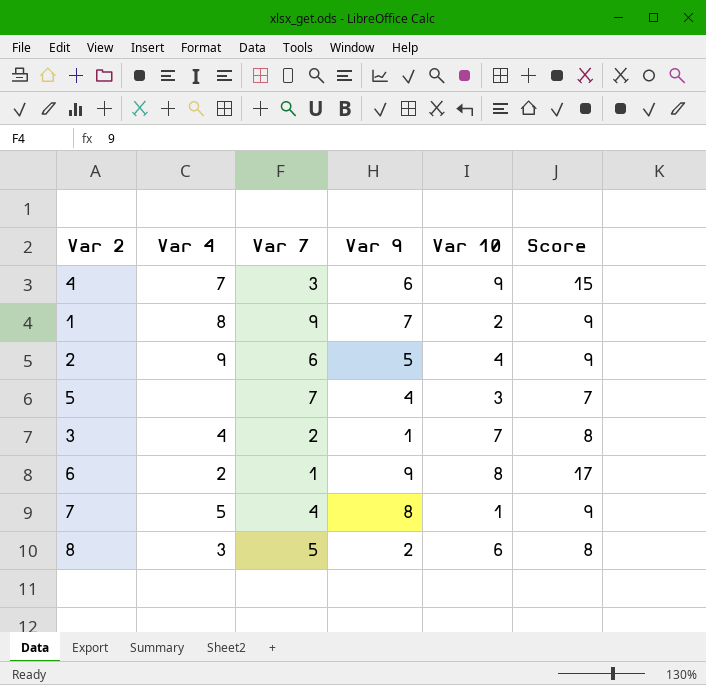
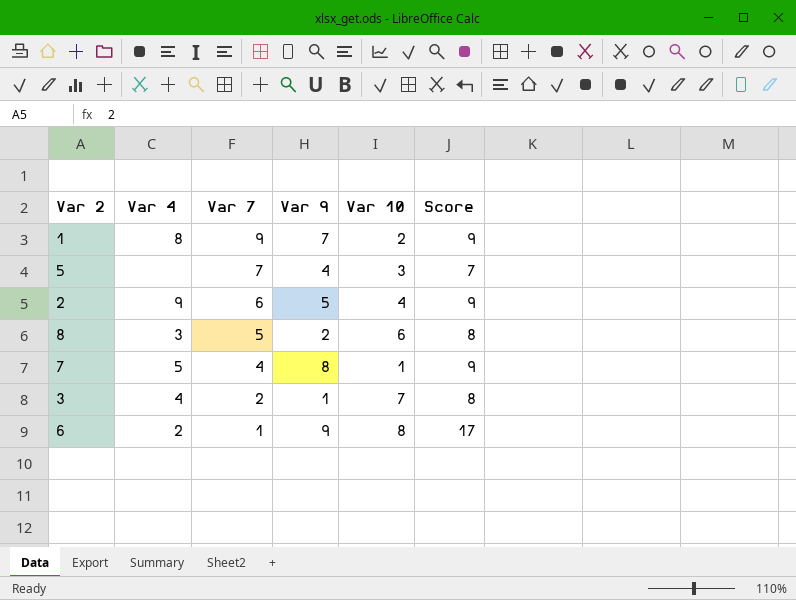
row order: none -> Var 7 descending
row 4: 7 | 3 | 6 | 9 | 15 -> none

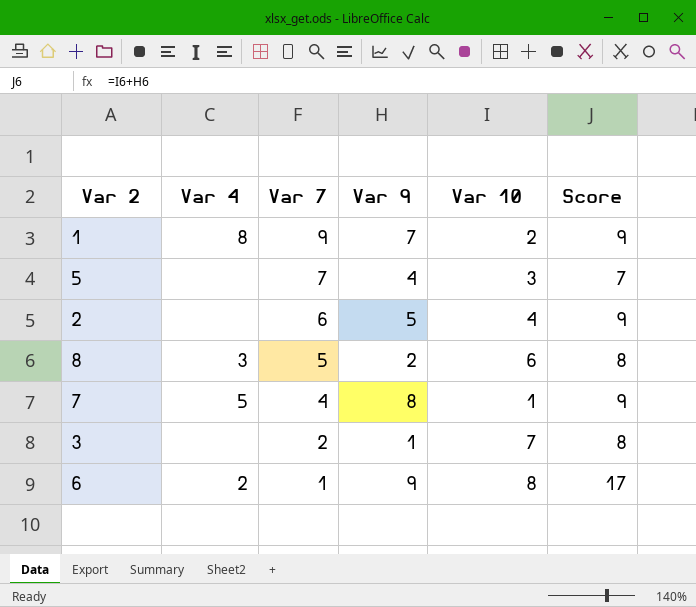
2 | Var 4: 9 -> none
3 | Var 4: 4 -> none

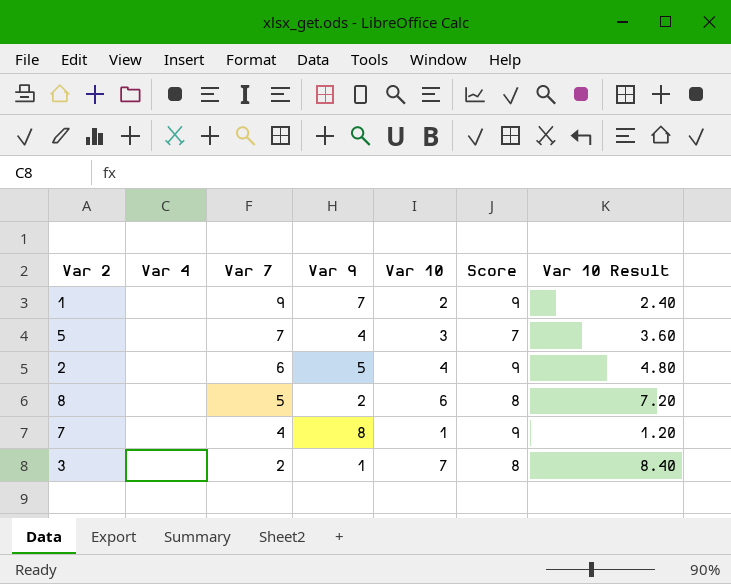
column Var 10 Result | formula: none -> [Var 10] * 1.2
row 6: 2 | 1 | 9 | 8 | 17 -> none
1 | Var 4: 8 -> none
8 | Var 4: 3 -> none
7 | Var 4: 5 -> none

